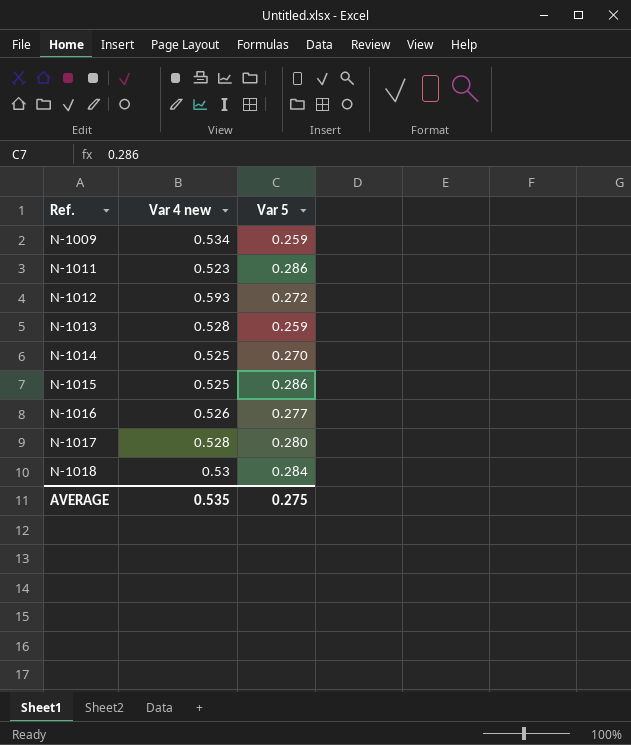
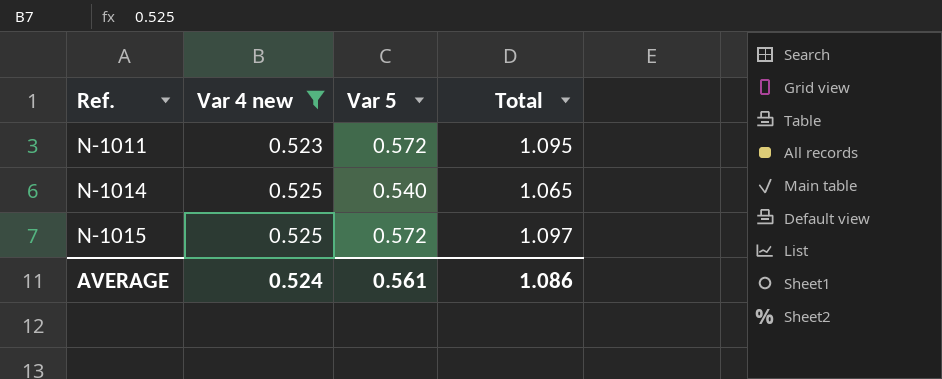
filter: none -> Var 4 new <= 0.525
column Total | formula: none -> [Var 4 new] + [Var 5]
N-1011 | Var 5: 0.286 -> 0.572
N-1014 | Var 5: 0.270 -> 0.540
N-1015 | Var 5: 0.286 -> 0.572
AVERAGE | Var 4 new: 0.535 -> 0.524
AVERAGE | Var 5: 0.275 -> 0.561

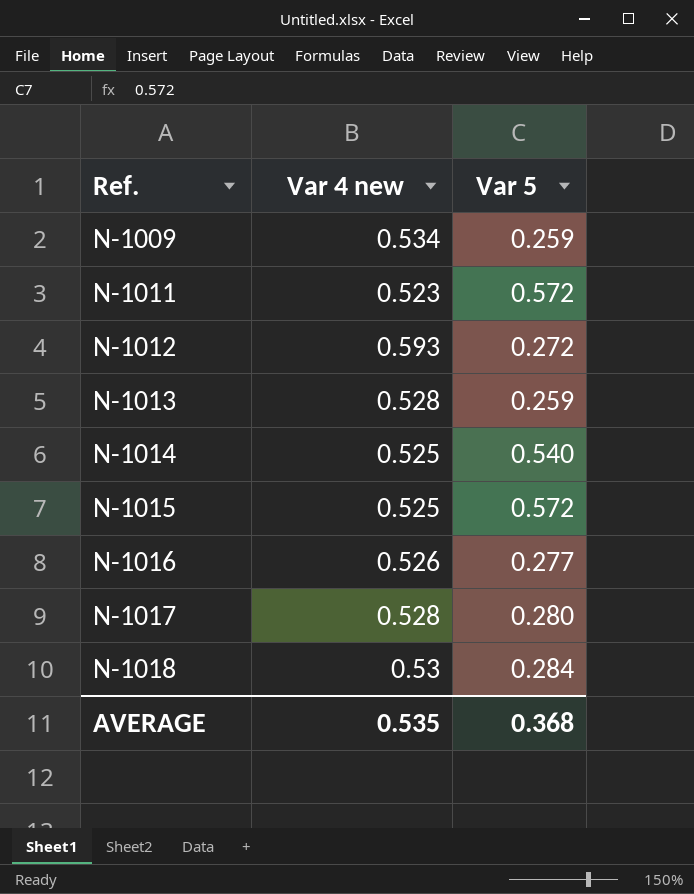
filter: Var 4 new <= 0.525 -> none
column Total | formula: [Var 4 new] + [Var 5] -> none
AVERAGE | Var 4 new: 0.524 -> 0.535
AVERAGE | Var 5: 0.561 -> 0.368

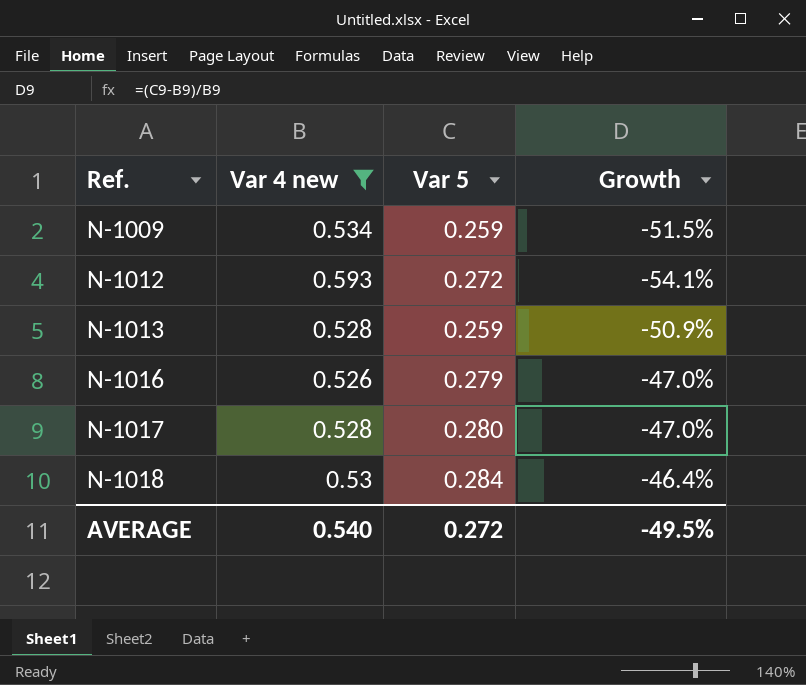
filter: none -> Var 4 new >= 0.526
column Growth | formula: none -> ([Var 5] - [Var 4 new]) / [Var 4 new]
N-1016 | Var 5: 0.277 -> 0.279
AVERAGE | Var 4 new: 0.535 -> 0.540
AVERAGE | Var 5: 0.368 -> 0.272

